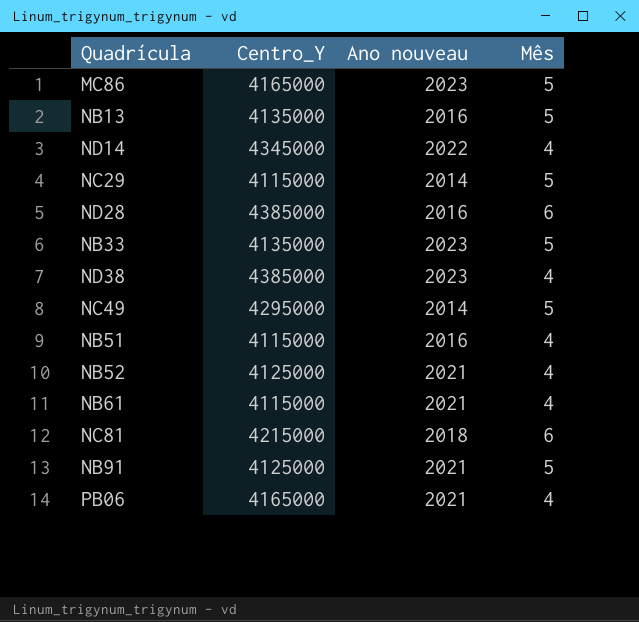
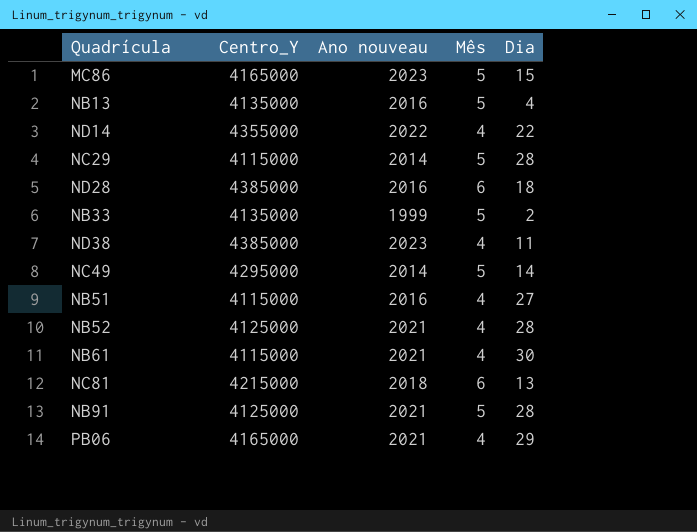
column Dia | position: none -> 5
ND14 | Centro_Y: 4345000 -> 4355000
NB33 | Ano nouveau: 2023 -> 1999

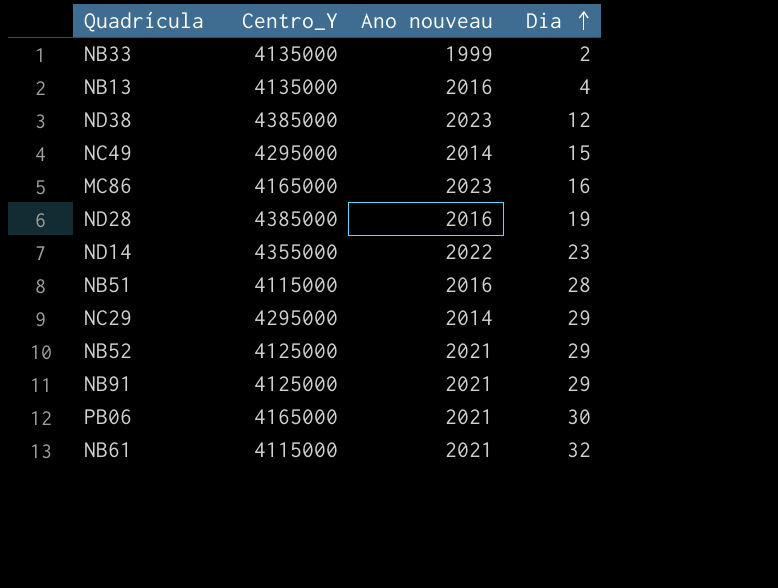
row order: none -> Dia ascending
column Mês | position: 4 -> none
row NC81: 4215000 | 2018 | 6 | 13 -> none
ND38 | Dia: 11 -> 12
NC49 | Dia: 14 -> 15
MC86 | Dia: 15 -> 16
ND28 | Dia: 18 -> 19
ND14 | Dia: 22 -> 23
NB51 | Dia: 27 -> 28
NC29 | Centro_Y: 4115000 -> 4295000
NC29 | Dia: 28 -> 29
NB52 | Dia: 28 -> 29
NB91 | Dia: 28 -> 29
PB06 | Dia: 29 -> 30
NB61 | Dia: 30 -> 32

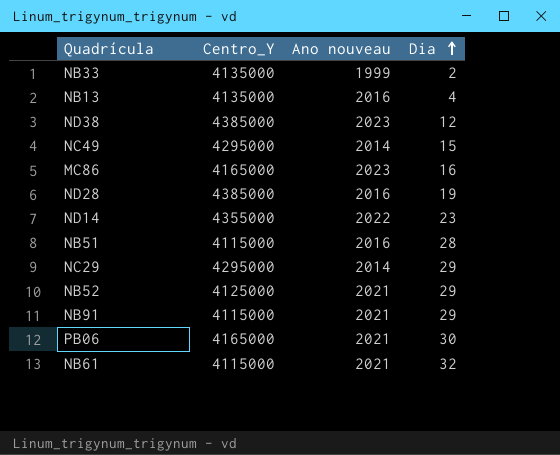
NB91 | Centro_Y: 4125000 -> 4115000

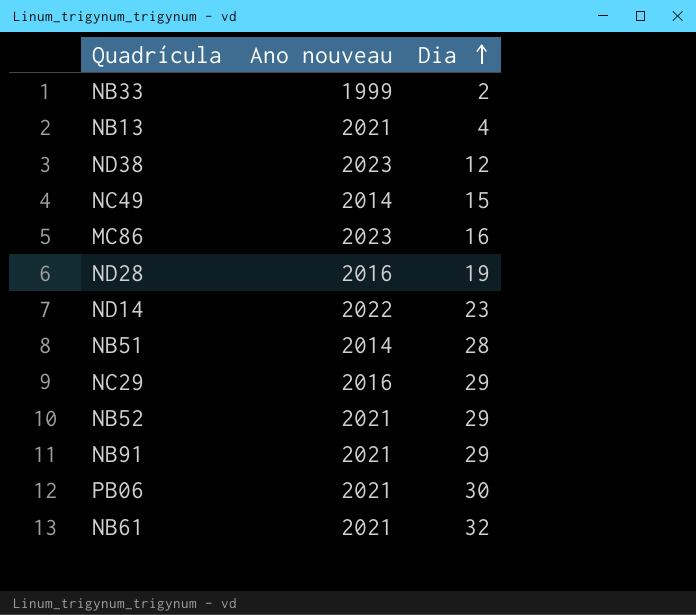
column Centro_Y | position: 2 -> none
NB13 | Ano nouveau: 2016 -> 2021
NB51 | Ano nouveau: 2016 -> 2014
NC29 | Ano nouveau: 2014 -> 2016

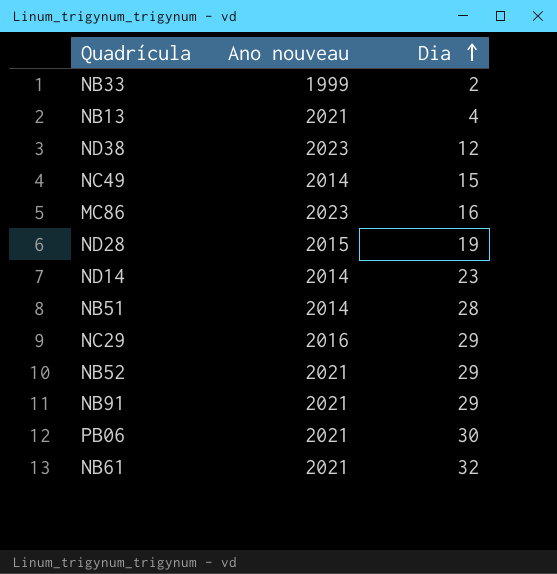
ND28 | Ano nouveau: 2016 -> 2015
ND14 | Ano nouveau: 2022 -> 2014

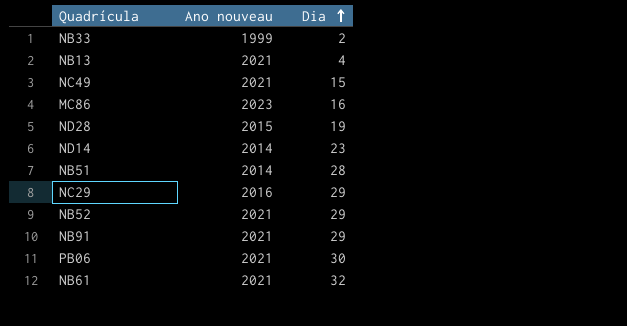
row ND38: 2023 | 12 -> none
NC49 | Ano nouveau: 2014 -> 2021

